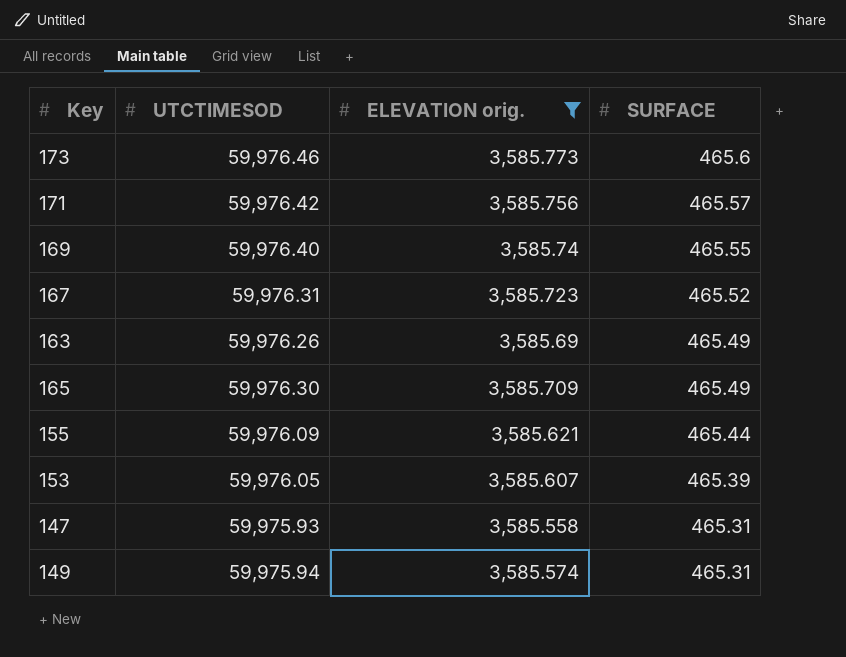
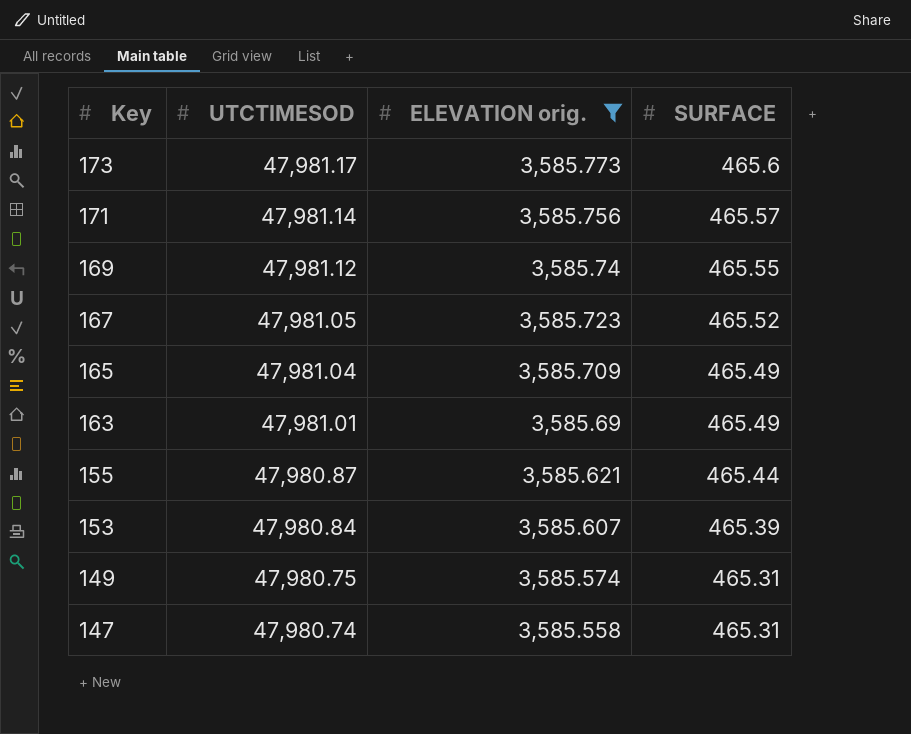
row order: SURFACE descending -> Key descending
173 | UTCTIMESOD: 59,976.46 -> 47,981.17
171 | UTCTIMESOD: 59,976.42 -> 47,981.14
169 | UTCTIMESOD: 59,976.40 -> 47,981.12
167 | UTCTIMESOD: 59,976.31 -> 47,981.05
165 | UTCTIMESOD: 59,976.30 -> 47,981.04
163 | UTCTIMESOD: 59,976.26 -> 47,981.01
155 | UTCTIMESOD: 59,976.09 -> 47,980.87
153 | UTCTIMESOD: 59,976.05 -> 47,980.84
149 | UTCTIMESOD: 59,975.94 -> 47,980.75
147 | UTCTIMESOD: 59,975.93 -> 47,980.74

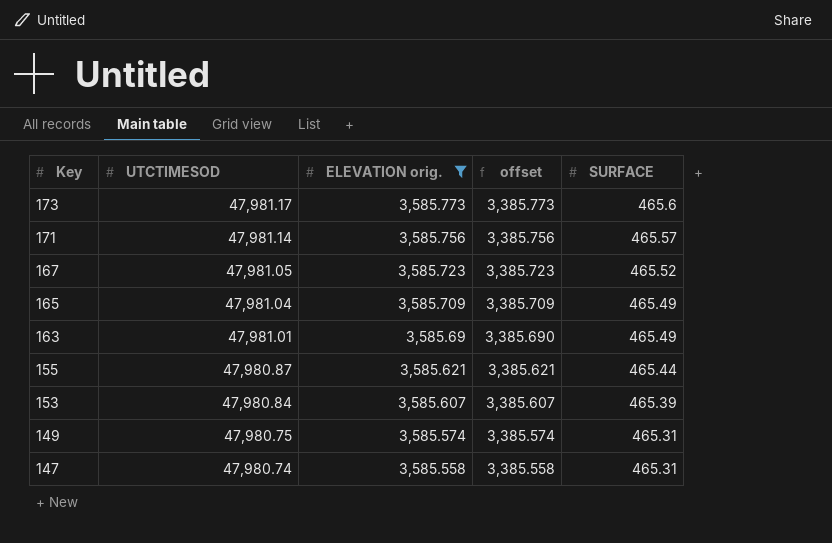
column offset | formula: none -> [ELEVATION orig.] - 200
row 169: 47,981.12 | 3,585.74 | 465.55 -> none

